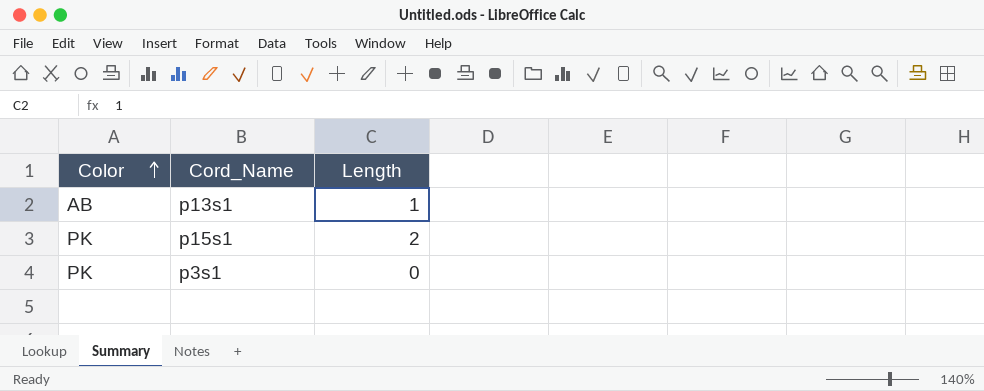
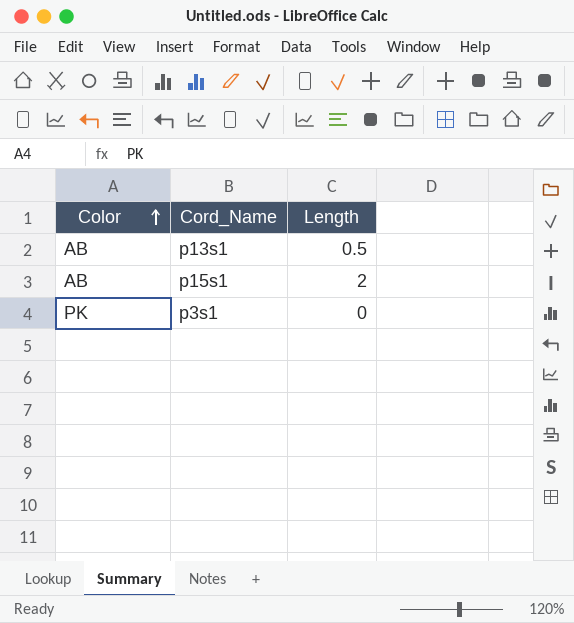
p13s1 | Length: 1 -> 0.5
p15s1 | Color: PK -> AB

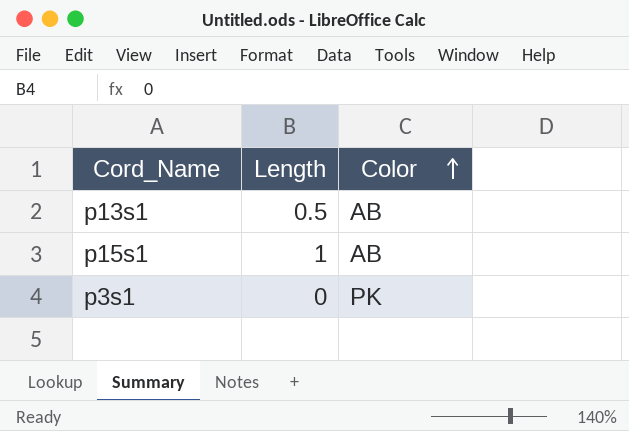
column Color | position: 1 -> 3
p15s1 | Length: 2 -> 1

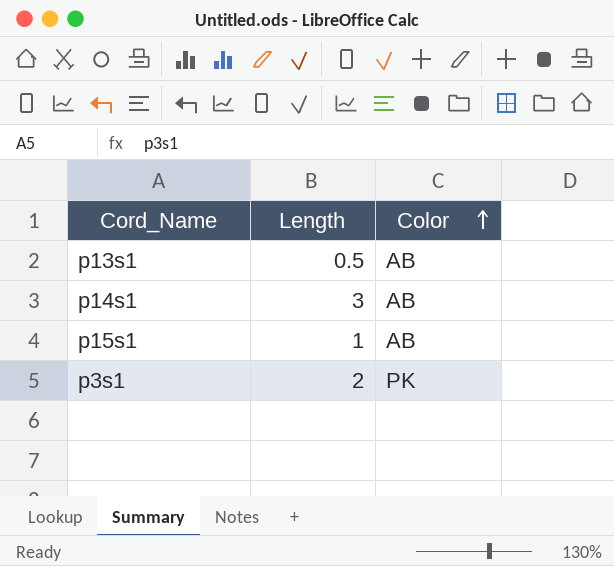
row p14s1: none -> 3 | AB
p3s1 | Length: 0 -> 2

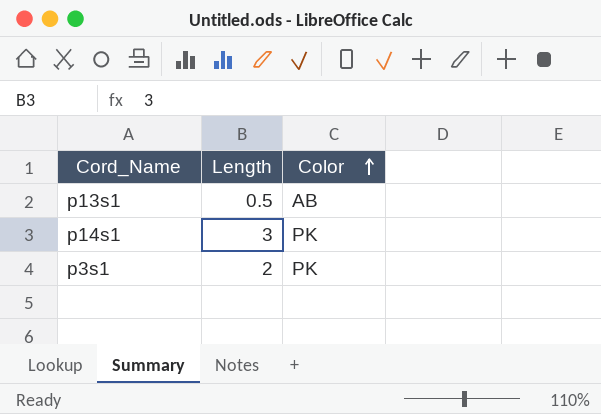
row p15s1: 1 | AB -> none
p14s1 | Color: AB -> PK

